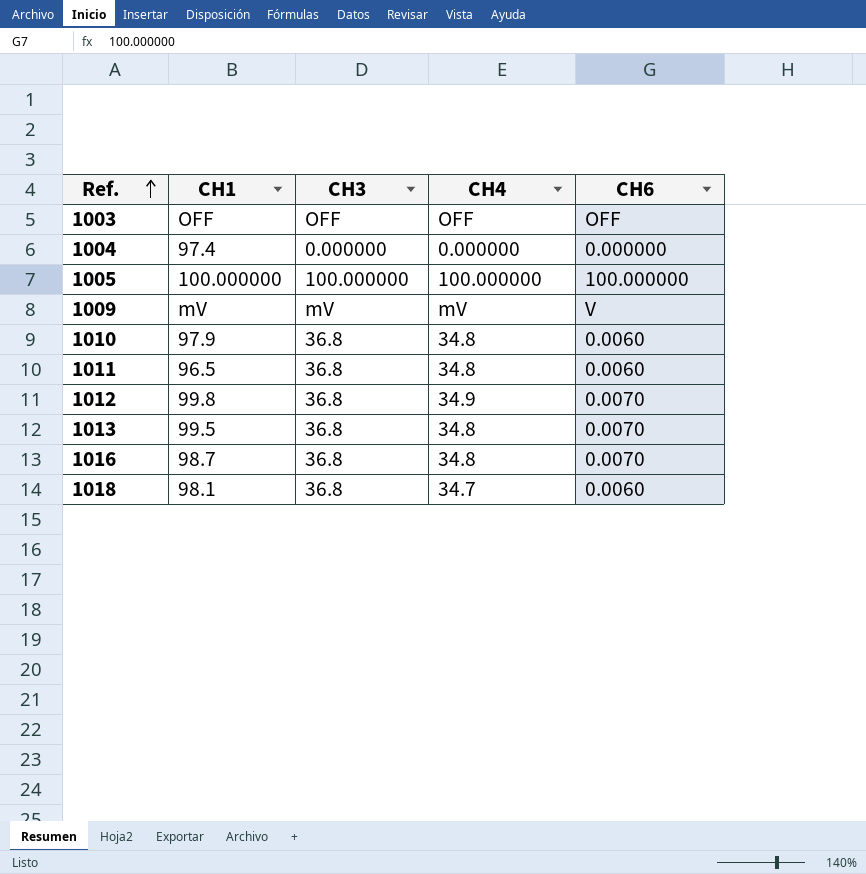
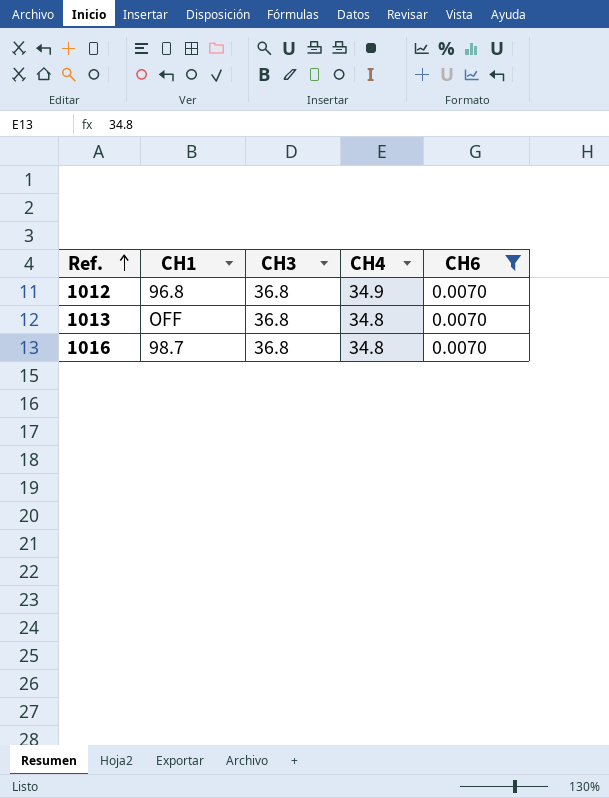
filter: none -> CH6 = 0.0070
1012 | CH1: 99.8 -> 96.8
1013 | CH1: 99.5 -> OFF

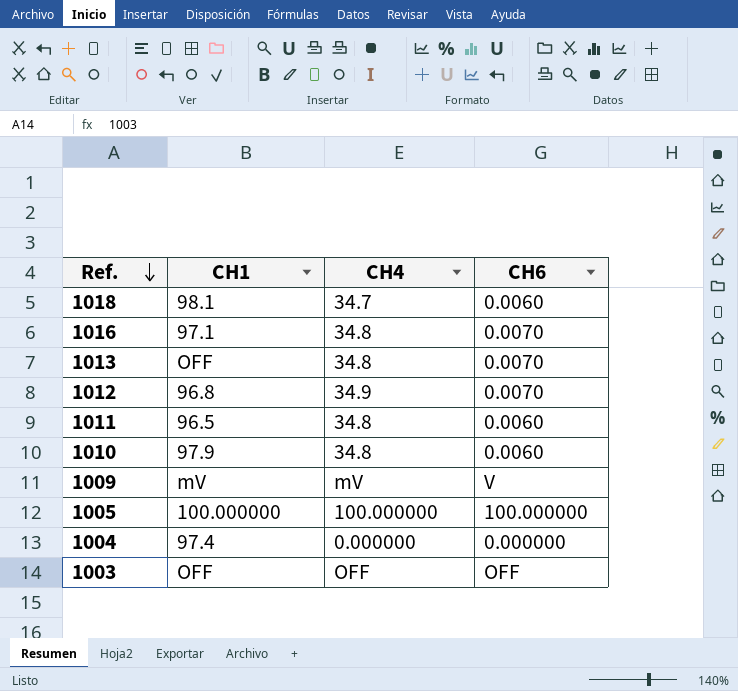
filter: CH6 = 0.0070 -> none
row order: Ref. ascending -> Ref. descending
column CH3 | position: 3 -> none
1016 | CH1: 98.7 -> 97.1

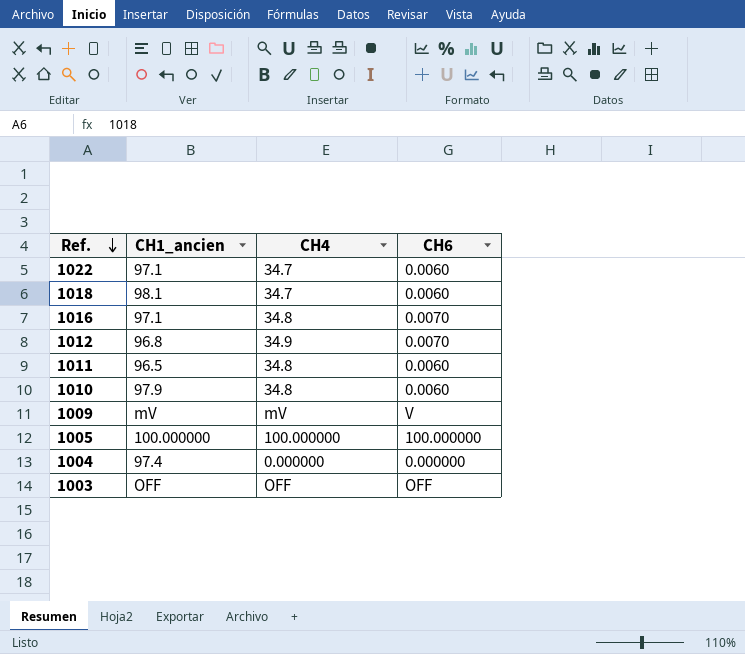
column name: CH1 -> CH1_ancien
row 1013: OFF | 34.8 | 0.0070 -> none
row 1022: none -> 97.1 | 34.7 | 0.0060

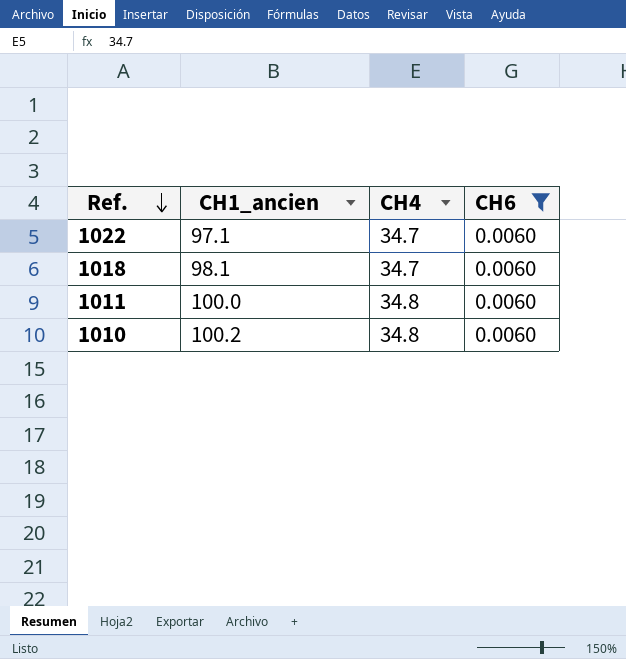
filter: none -> CH6 = 0.0060
1011 | CH1_ancien: 96.5 -> 100.0
1010 | CH1_ancien: 97.9 -> 100.2

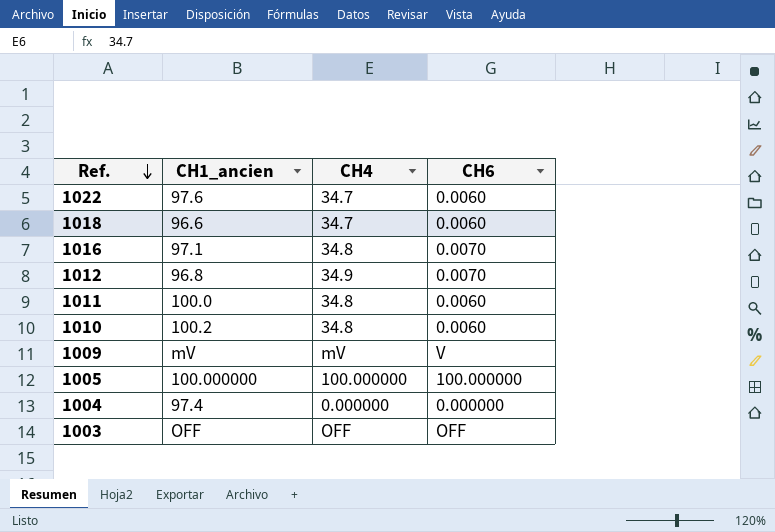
filter: CH6 = 0.0060 -> none
1022 | CH1_ancien: 97.1 -> 97.6
1018 | CH1_ancien: 98.1 -> 96.6

